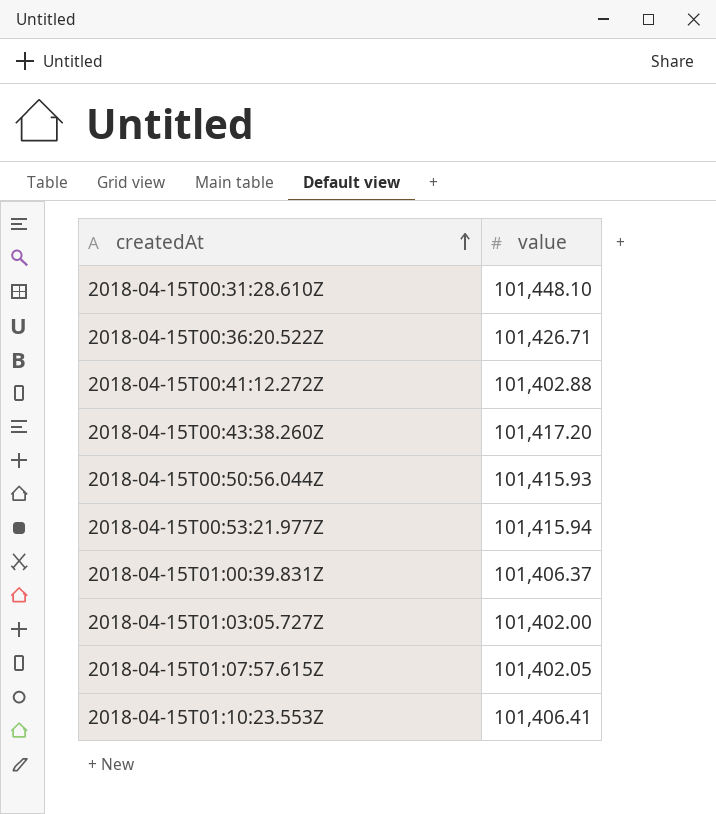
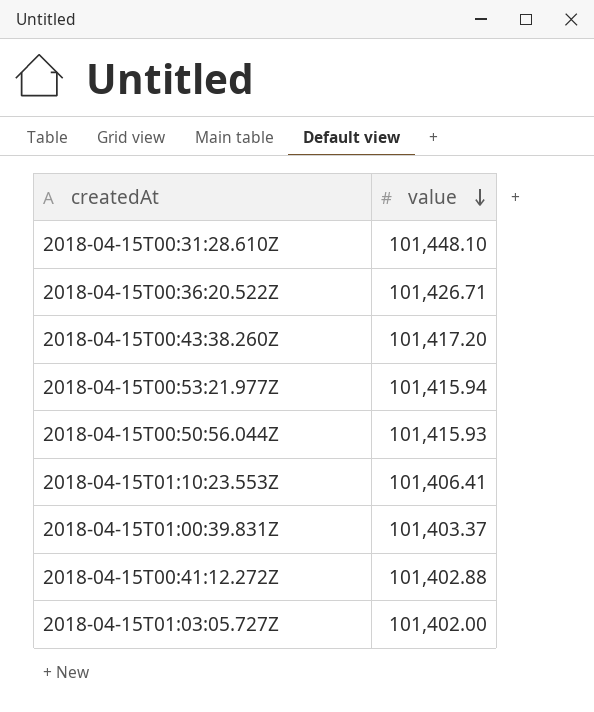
row order: createdAt ascending -> value descending
row 2018-04-15T01:07:57.615Z: 101,402.05 -> none
2018-04-15T01:00:39.831Z | value: 101,406.37 -> 101,403.37

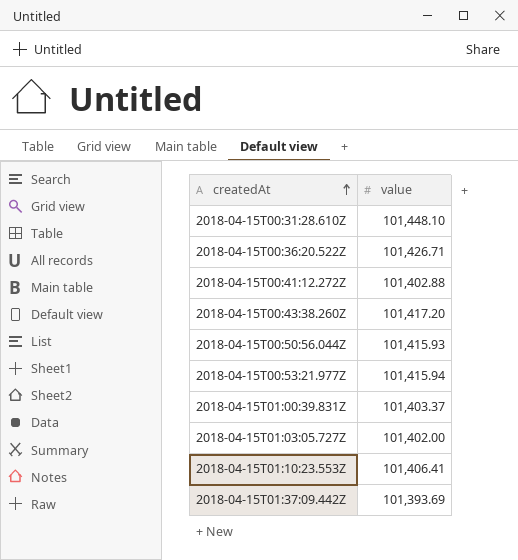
row order: value descending -> createdAt ascending
row 2018-04-15T01:37:09.442Z: none -> 101,393.69

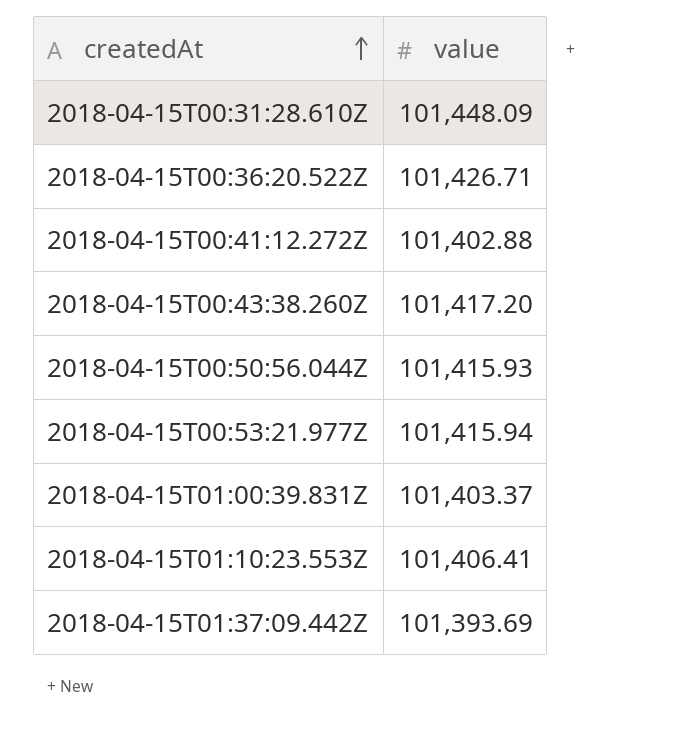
row 2018-04-15T01:03:05.727Z: 101,402.00 -> none
2018-04-15T00:31:28.610Z | value: 101,448.10 -> 101,448.09

